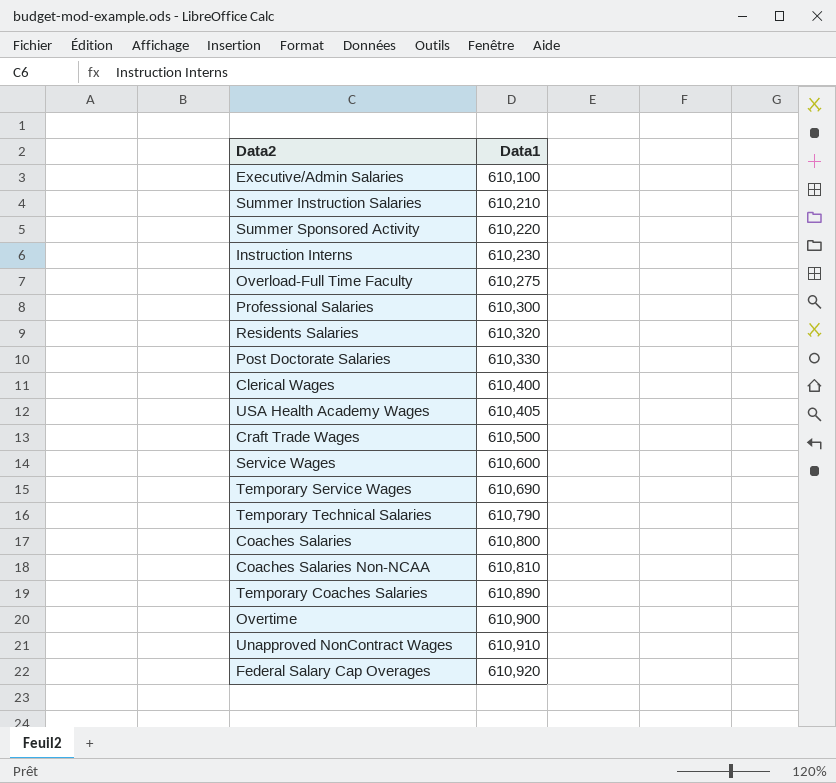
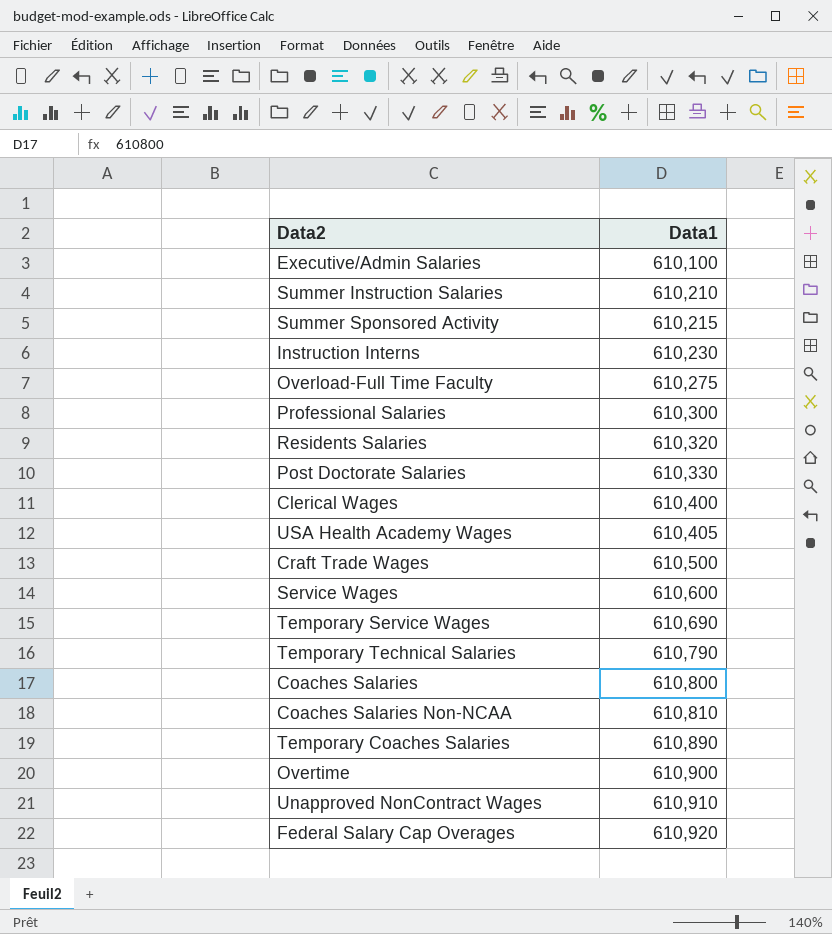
Summer Sponsored Activity | Data1: 610,220 -> 610,215

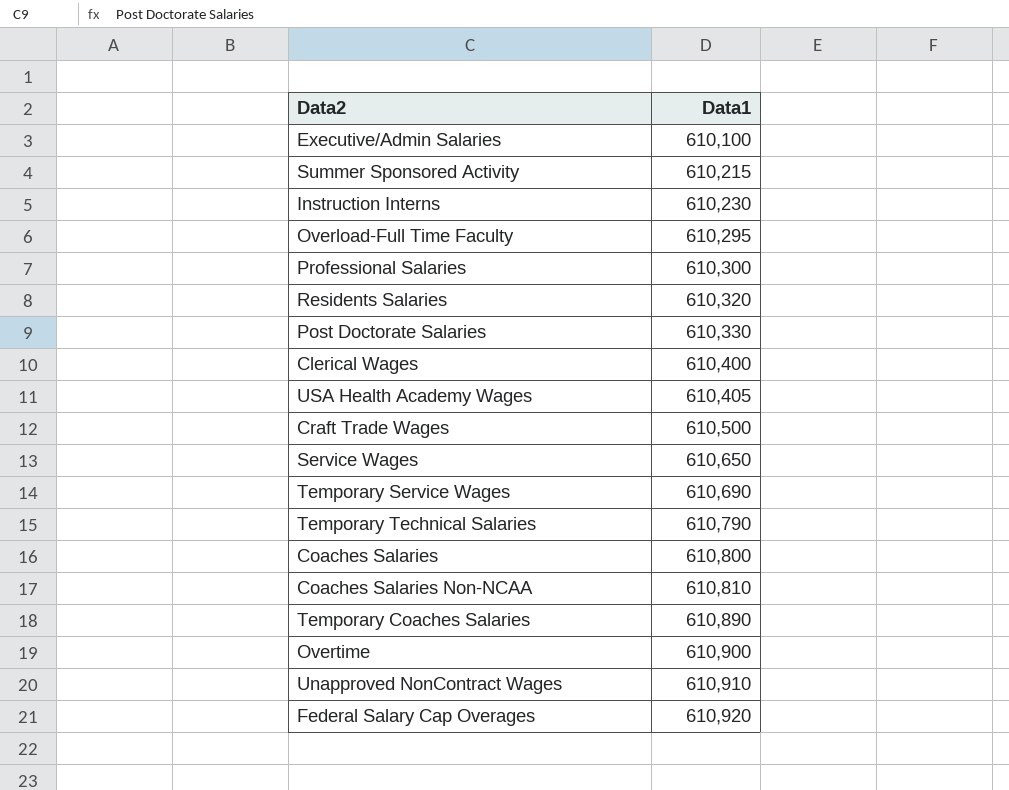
row Summer Instruction Salaries: 610,210 -> none
Overload-Full Time Faculty | Data1: 610,275 -> 610,295
Service Wages | Data1: 610,600 -> 610,650

